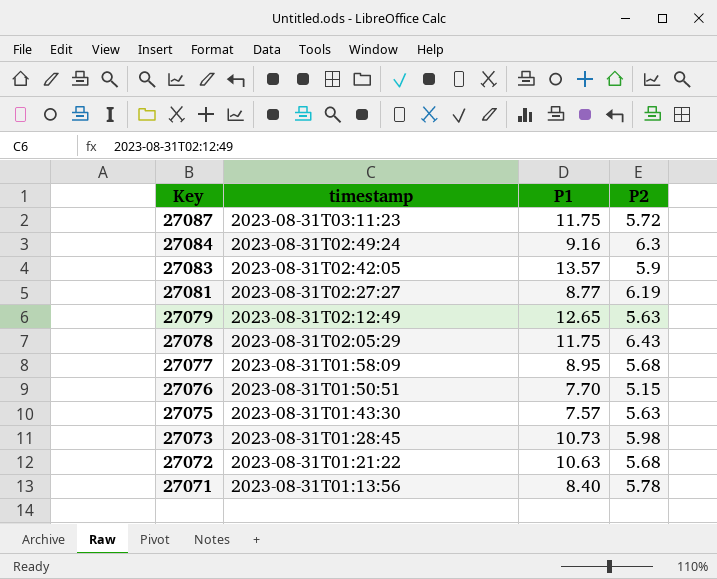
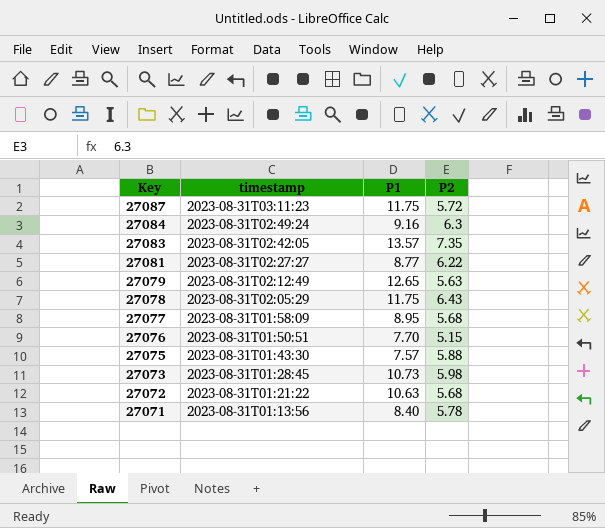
27083 | P2: 5.9 -> 7.35
27081 | P2: 6.19 -> 6.22
27075 | P2: 5.63 -> 5.88

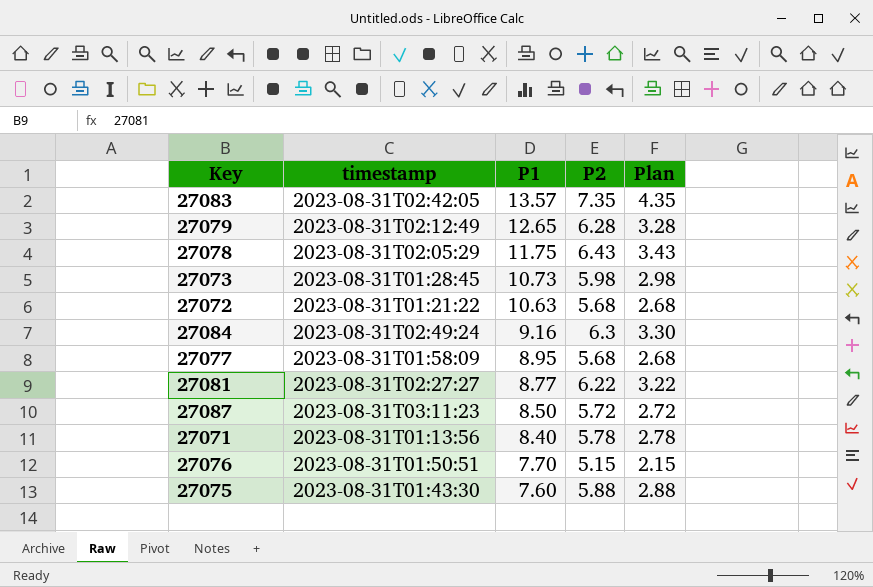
row order: Key descending -> P1 descending
column Plan | formula: none -> [P2] - 3
27079 | P2: 5.63 -> 6.28
27087 | P1: 11.75 -> 8.50
27075 | P1: 7.57 -> 7.60

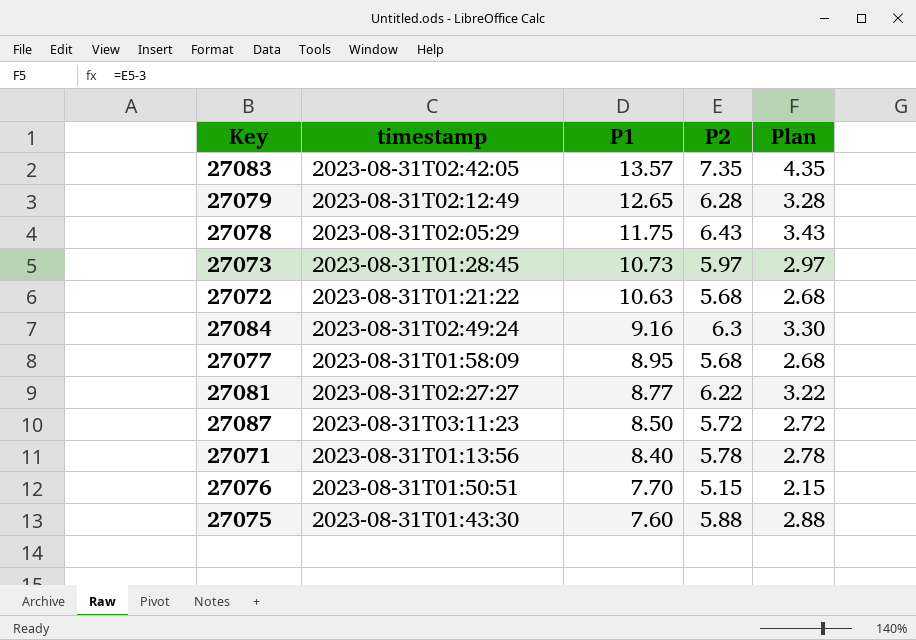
27073 | P2: 5.98 -> 5.97
27073 | Plan: 2.98 -> 2.97

